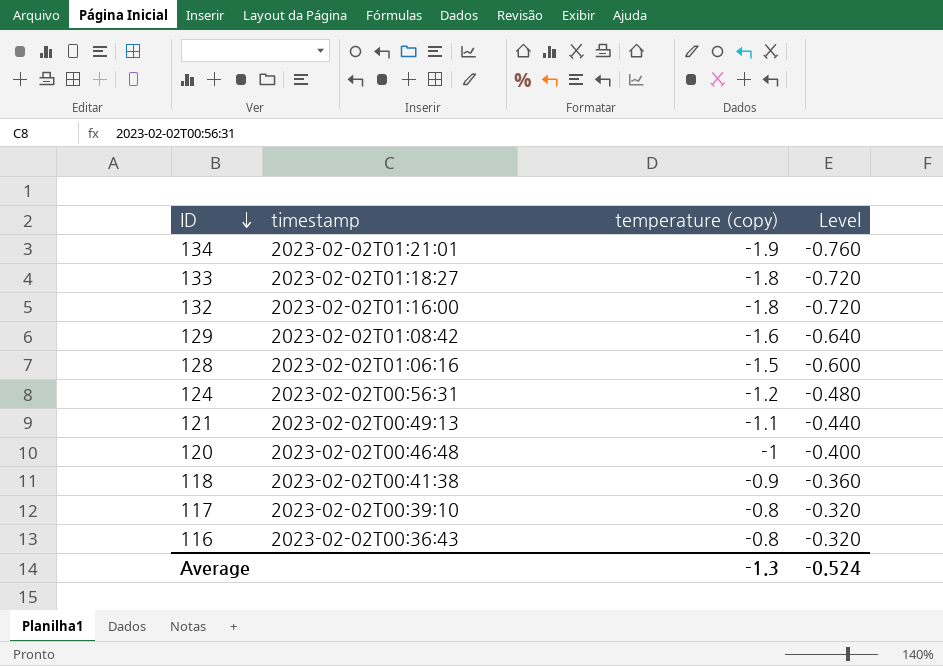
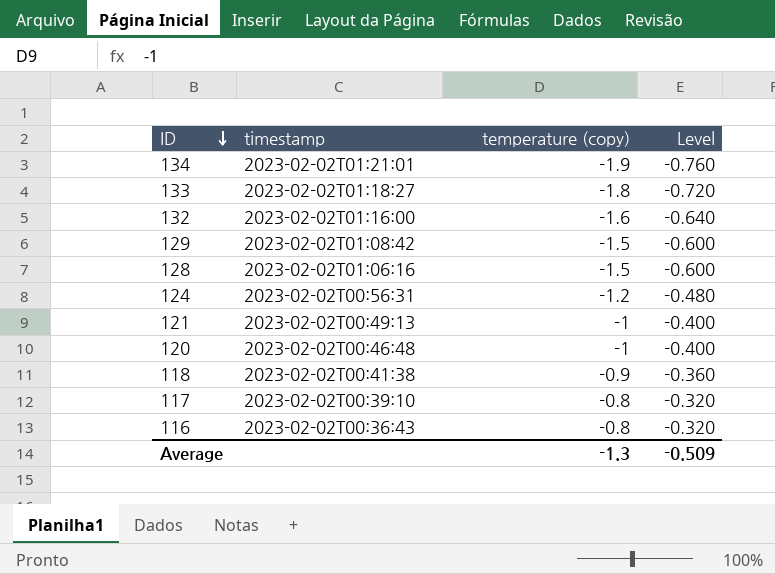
132 | temperature (copy): -1.8 -> -1.6
132 | Level: -0.720 -> -0.640
129 | temperature (copy): -1.6 -> -1.5
129 | Level: -0.640 -> -0.600
121 | temperature (copy): -1.1 -> -1
121 | Level: -0.440 -> -0.400
Average | Level: -0.524 -> -0.509

